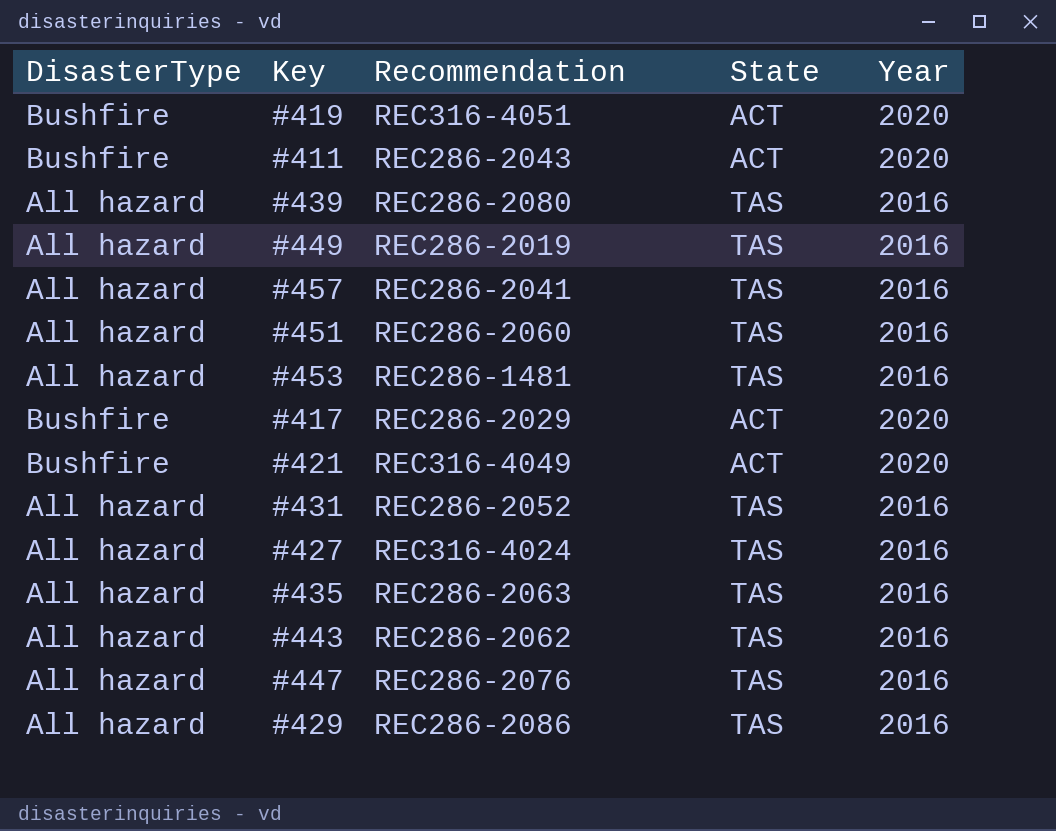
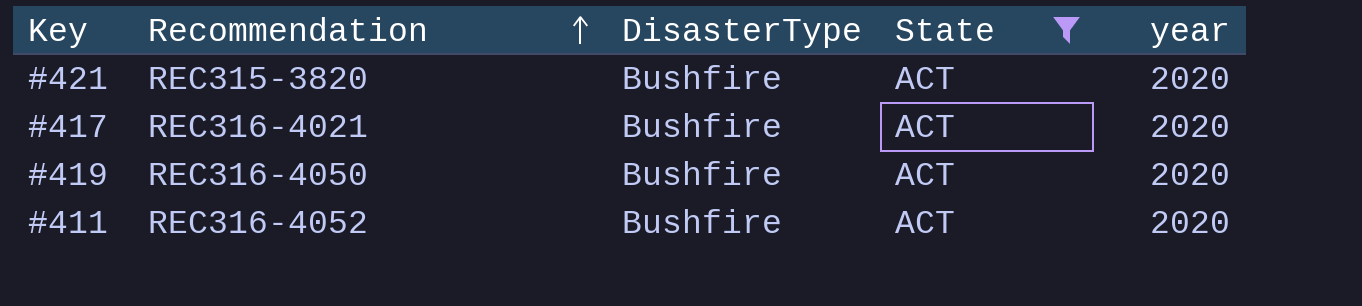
filter: none -> State = ACT
row order: none -> Recommendation ascending
column DisasterType | position: 1 -> 3
column name: Year -> year
#421 | Recommendation: REC316-4049 -> REC315-3820
#417 | Recommendation: REC286-2029 -> REC316-4021
#419 | Recommendation: REC316-4051 -> REC316-4050
#411 | Recommendation: REC286-2043 -> REC316-4052

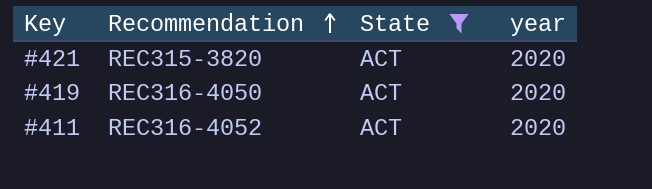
column DisasterType | position: 3 -> none
row #417: REC316-4021 | Bushfire | ACT | 2020 -> none

